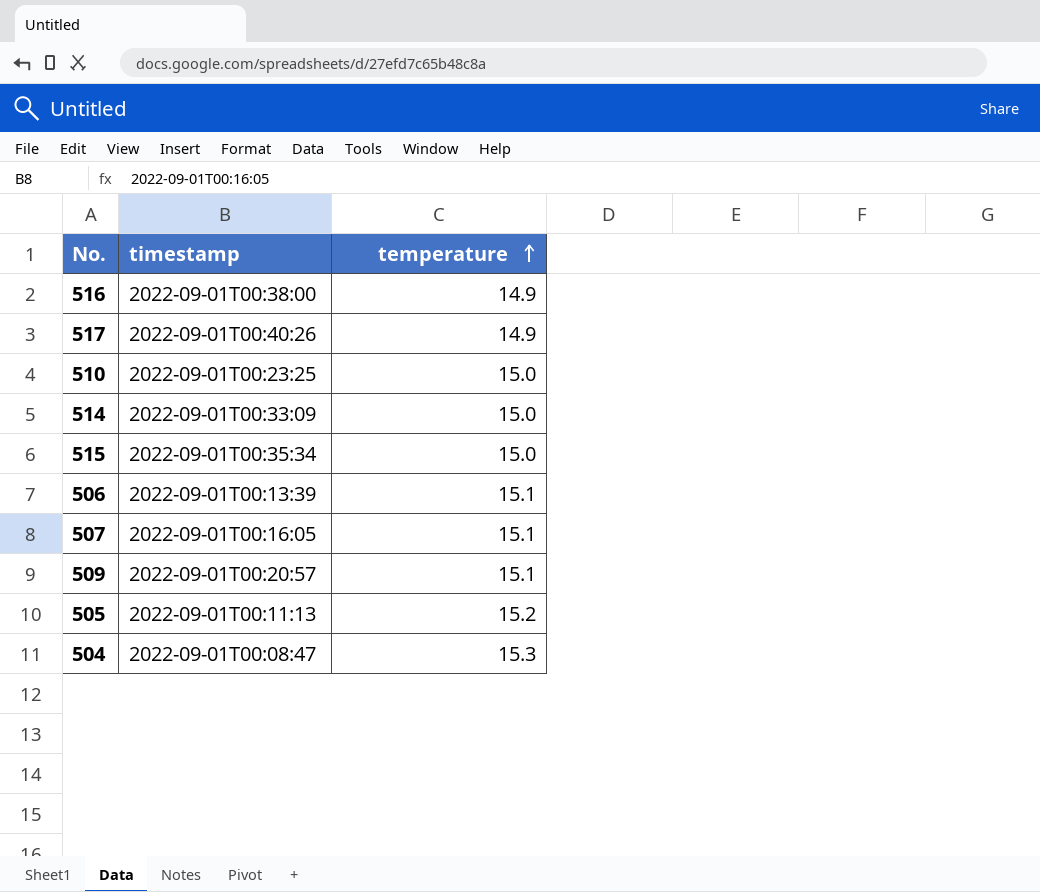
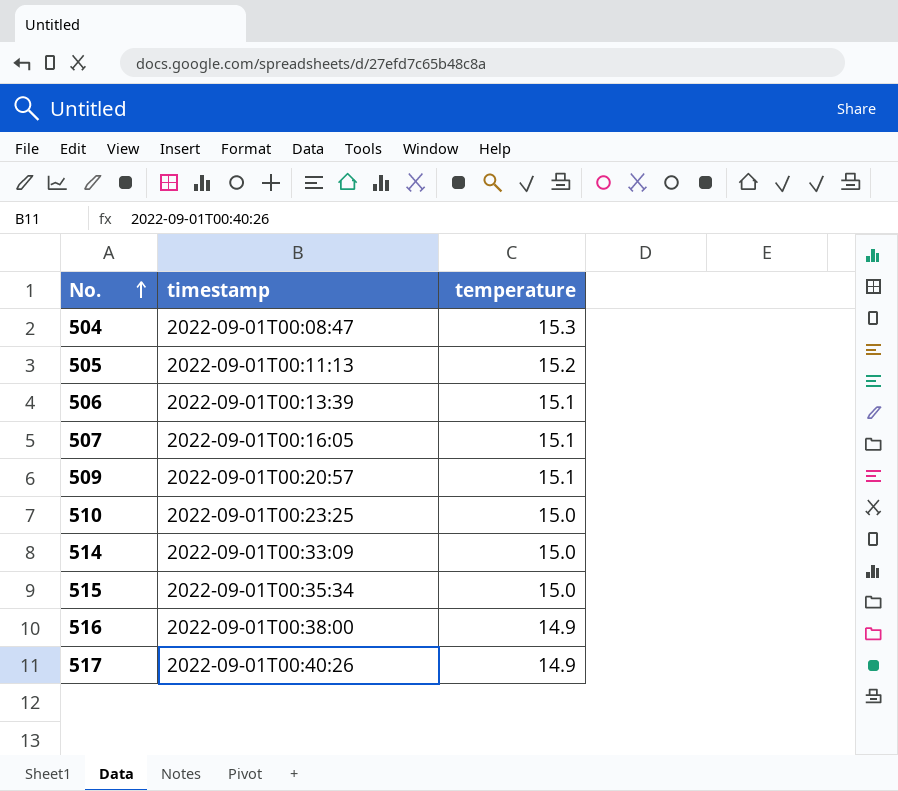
row order: temperature ascending -> No. ascending

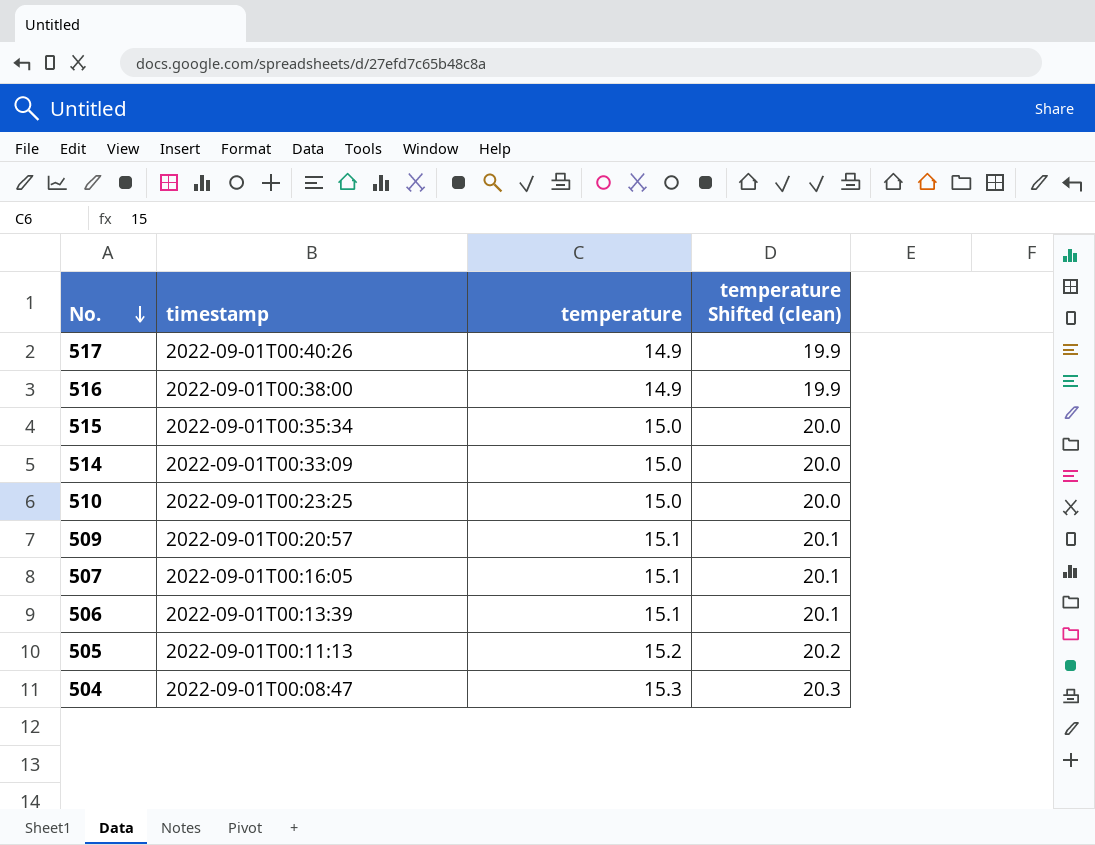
row order: No. ascending -> No. descending
column temperature Shifted (clean) | formula: none -> [temperature] + 5

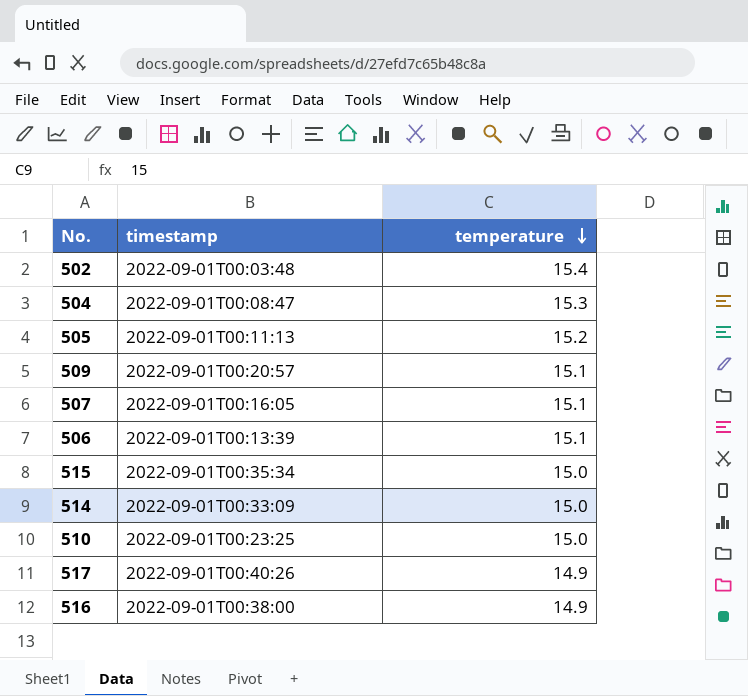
row order: No. descending -> temperature descending
column temperature Shifted (clean) | formula: [temperature] + 5 -> none
row 502: none -> 2022-09-01T00:03:48 | 15.4

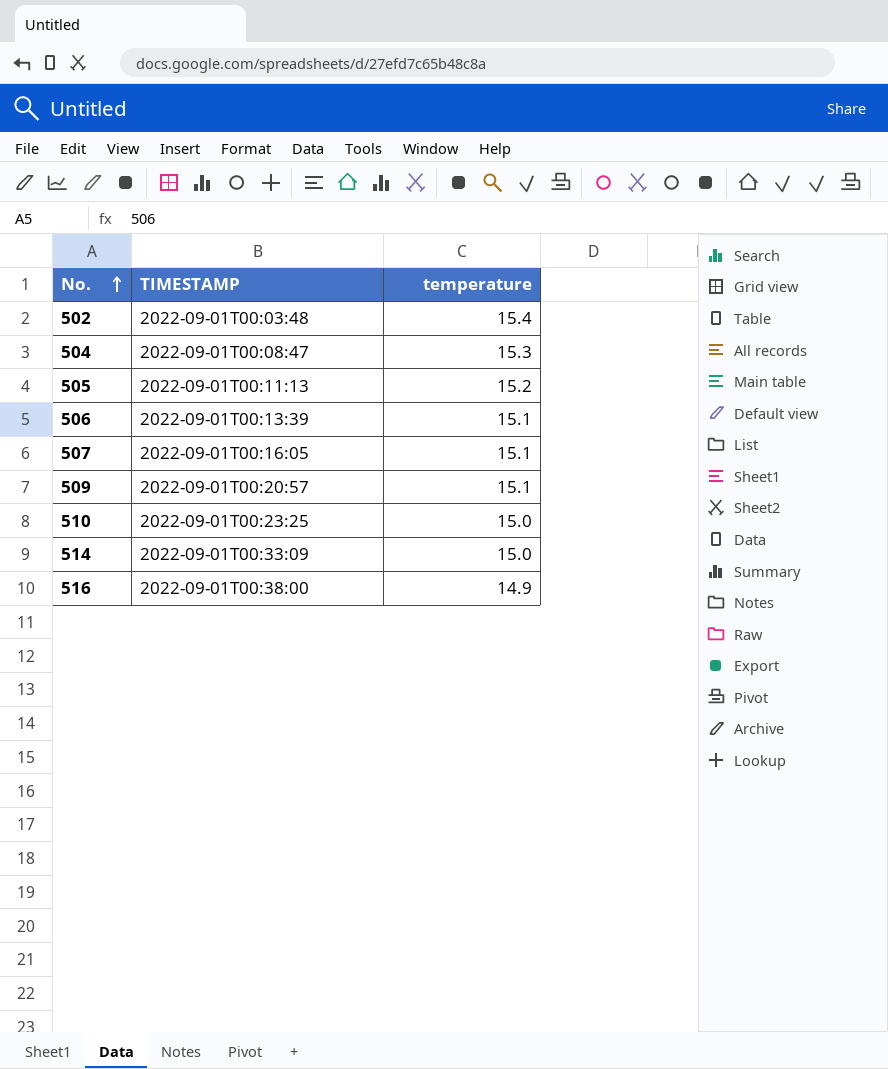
row order: temperature descending -> No. ascending
column name: timestamp -> TIMESTAMP
row 515: 2022-09-01T00:35:34 | 15.0 -> none
row 517: 2022-09-01T00:40:26 | 14.9 -> none

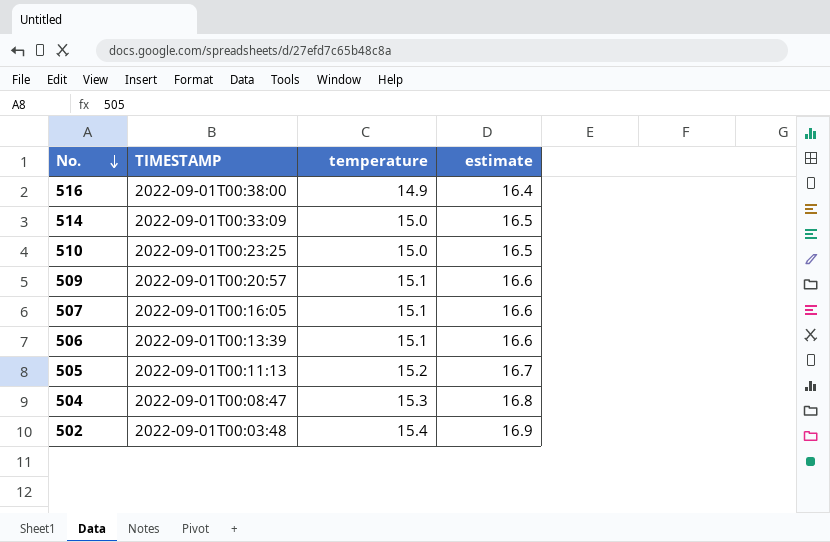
row order: No. ascending -> No. descending
column estimate | formula: none -> [temperature] * 1.1

